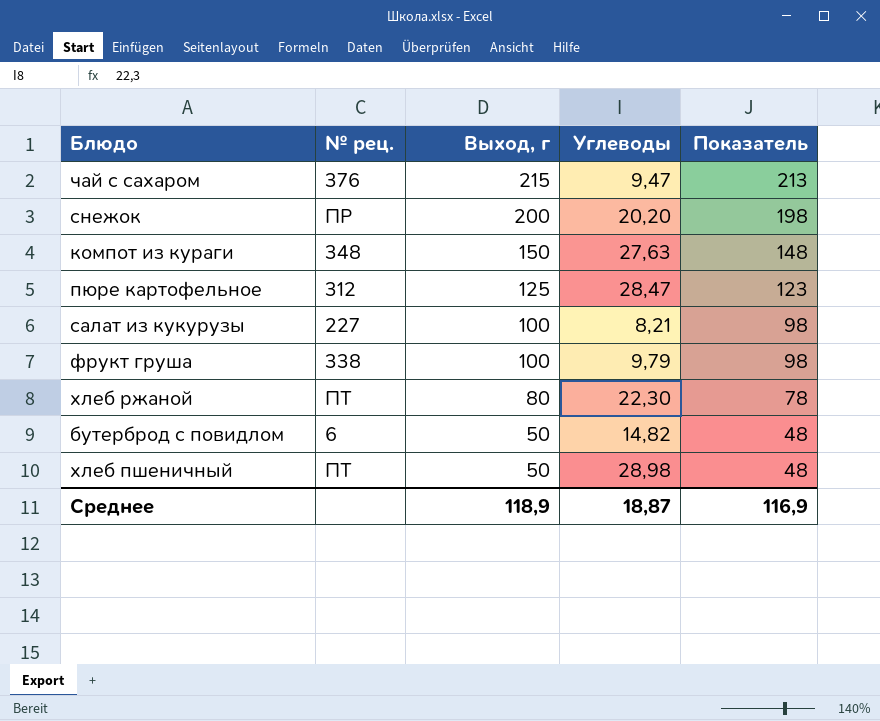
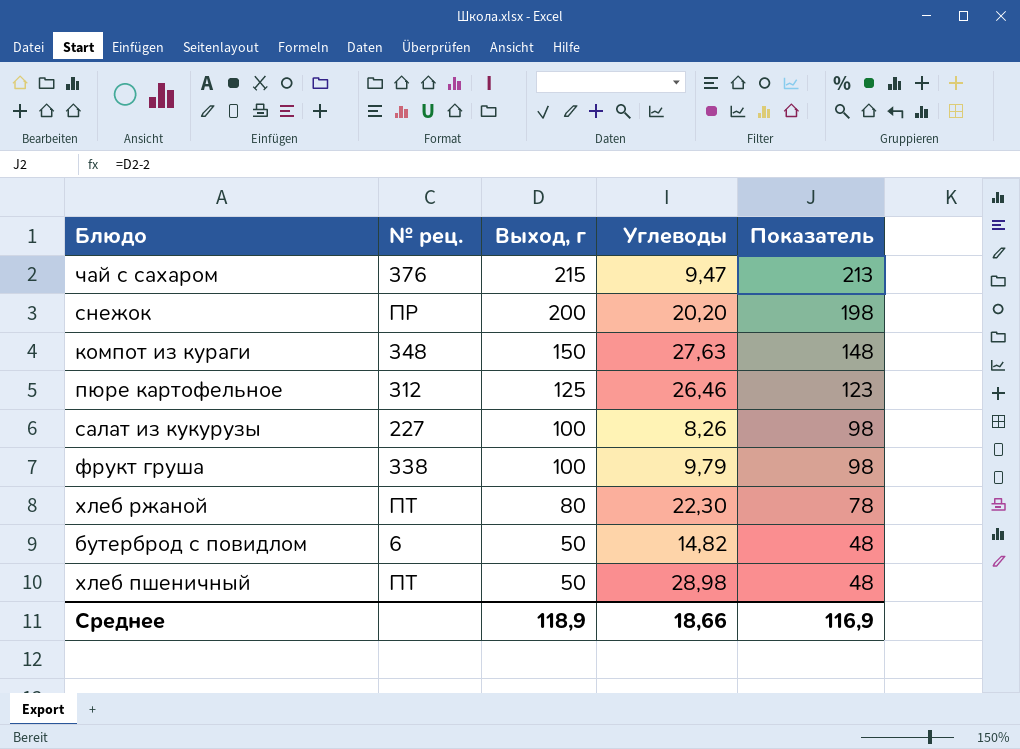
пюре картофельное | Углеводы: 28,47 -> 26,46
салат из кукурузы | Углеводы: 8,21 -> 8,26
Среднее | Углеводы: 18,87 -> 18,66

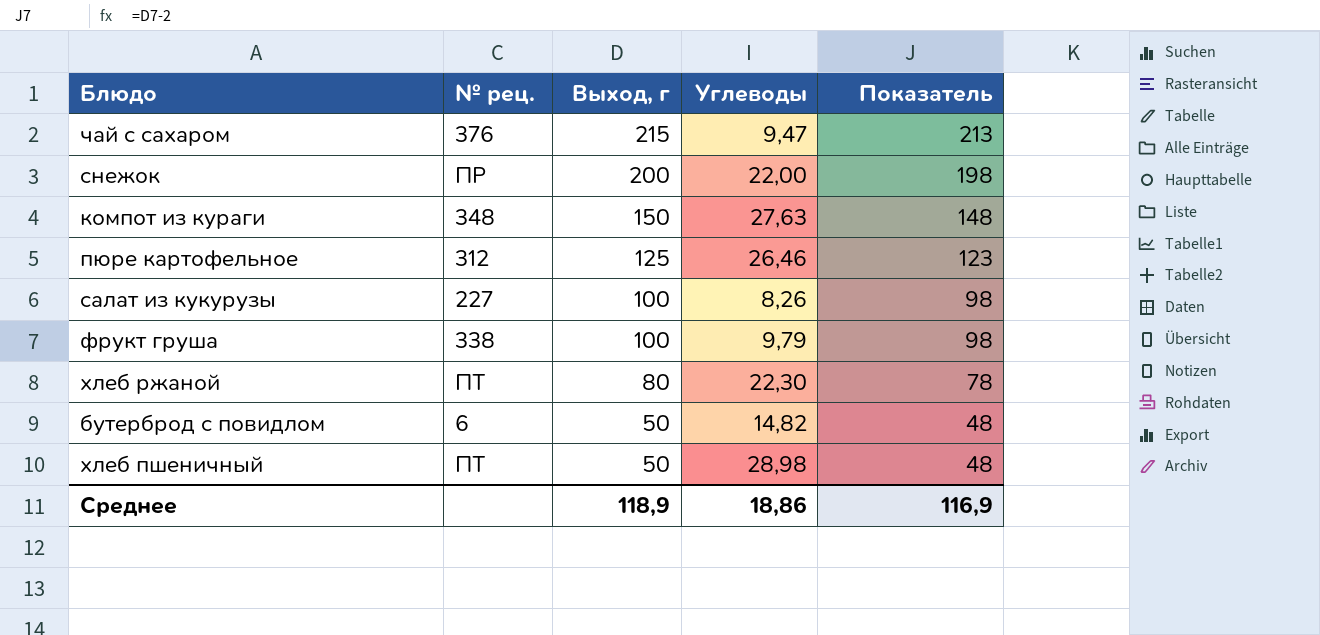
снежок | Углеводы: 20,20 -> 22,00
Среднее | Углеводы: 18,66 -> 18,86

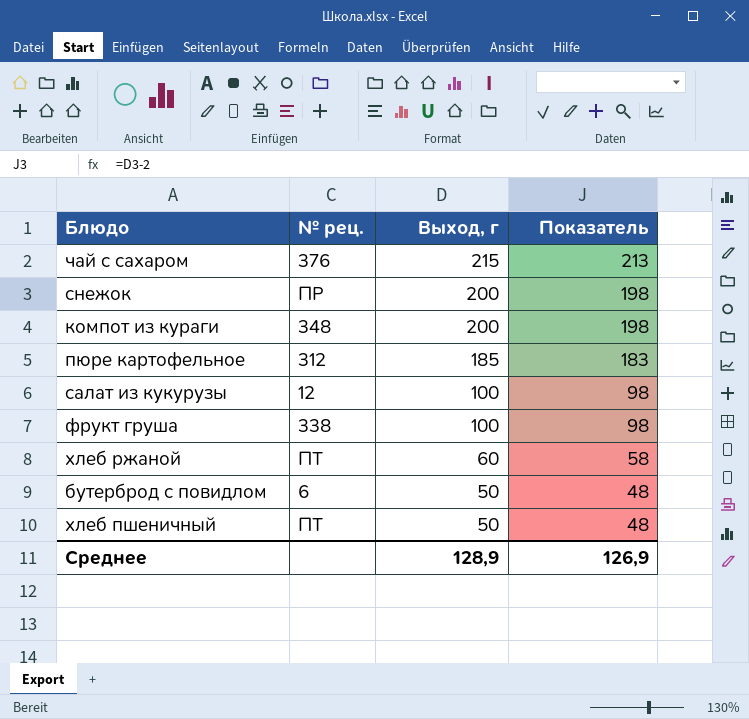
column Углеводы | position: 4 -> none
компот из кураги | Выход, г: 150 -> 200
компот из кураги | Показатель: 148 -> 198
пюре картофельное | Выход, г: 125 -> 185
пюре картофельное | Показатель: 123 -> 183
салат из кукурузы | № рец.: 227 -> 12
хлеб ржаной | Выход, г: 80 -> 60
хлеб ржаной | Показатель: 78 -> 58
Среднее | Выход, г: 118,9 -> 128,9
Среднее | Показатель: 116,9 -> 126,9

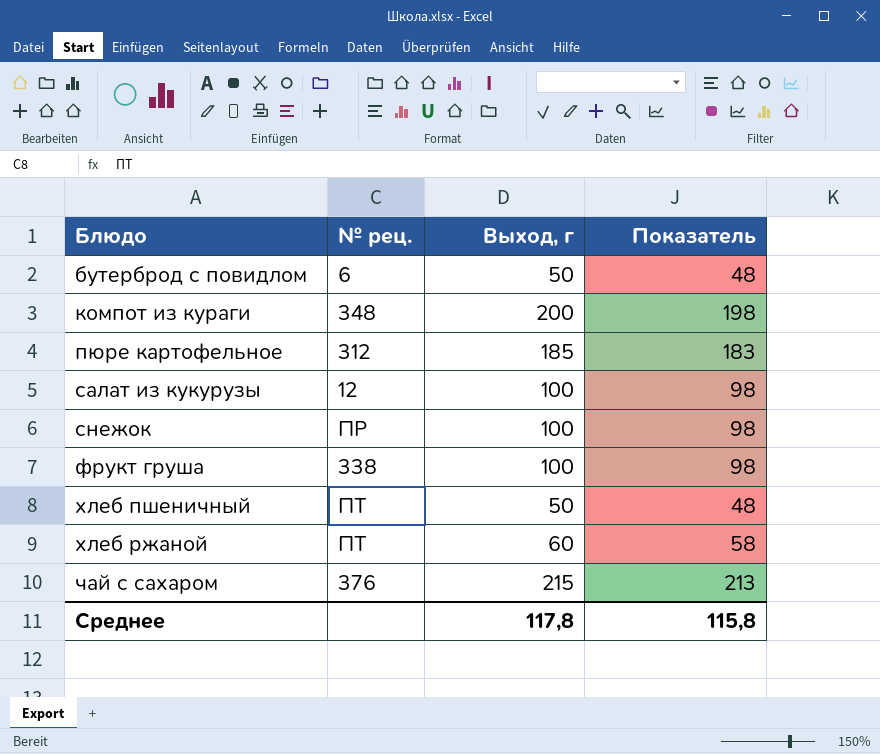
row order: Выход, г descending -> Блюдо ascending
снежок | Выход, г: 200 -> 100
снежок | Показатель: 198 -> 98
Среднее | Выход, г: 128,9 -> 117,8
Среднее | Показатель: 126,9 -> 115,8

